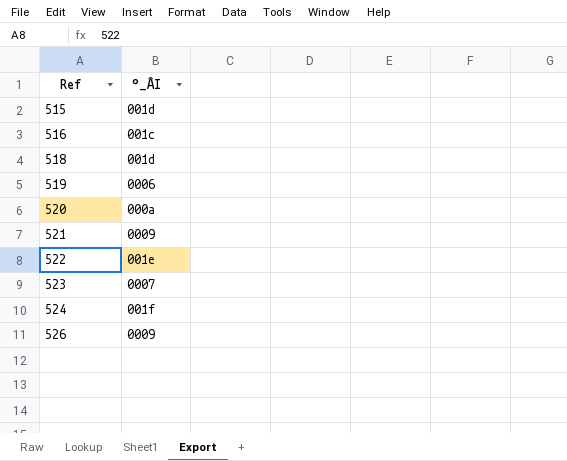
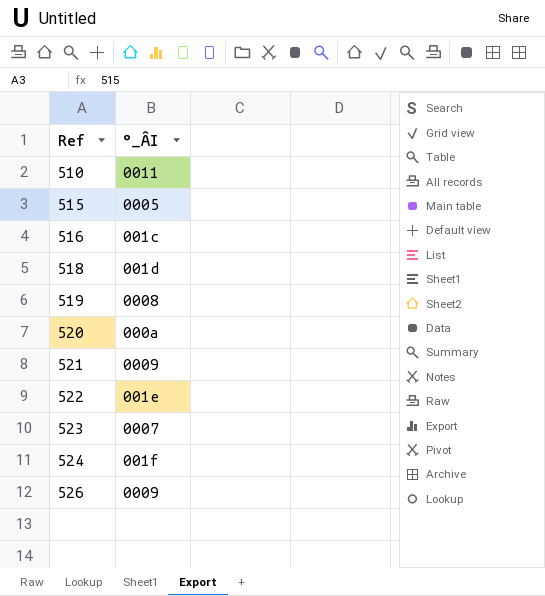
row 510: none -> 0011
515 | °_ÂI: 001d -> 0005
519 | °_ÂI: 0006 -> 0008

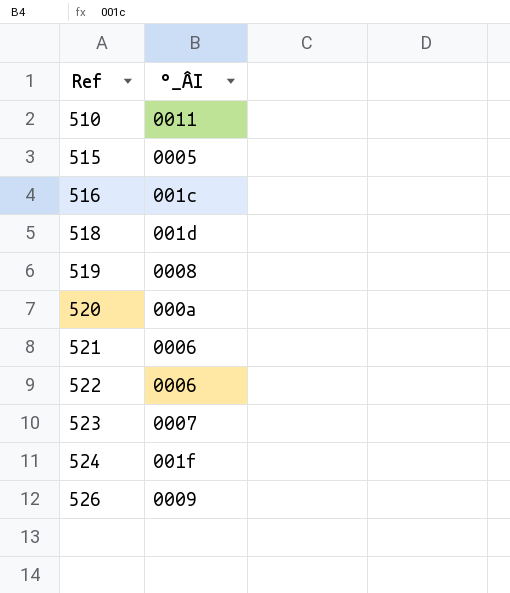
521 | °_ÂI: 0009 -> 0006
522 | °_ÂI: 001e -> 0006

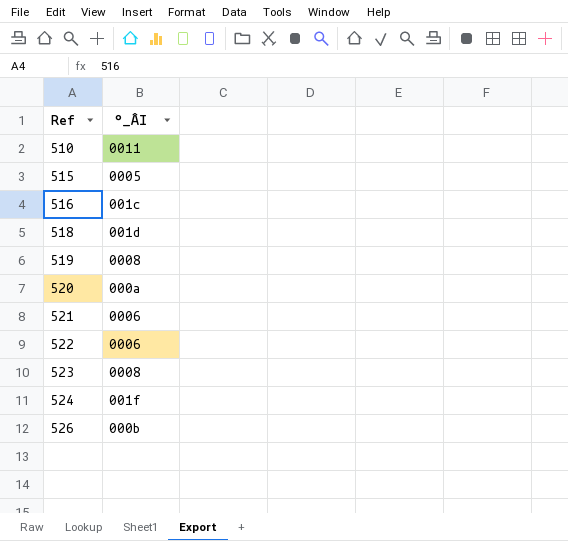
523 | °_ÂI: 0007 -> 0008
526 | °_ÂI: 0009 -> 000b

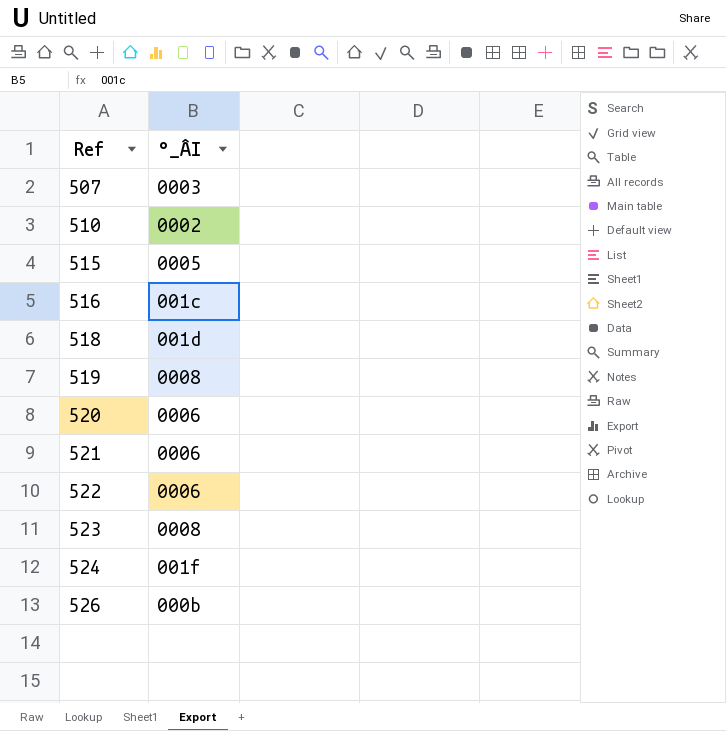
row 507: none -> 0003
510 | °_ÂI: 0011 -> 0002
520 | °_ÂI: 000a -> 0006

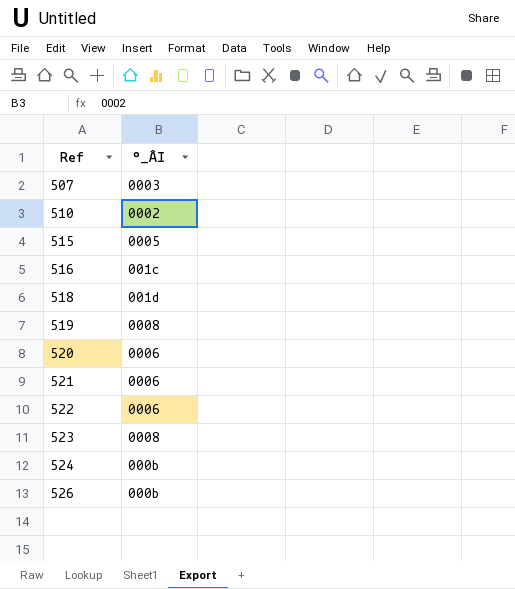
524 | °_ÂI: 001f -> 000b

